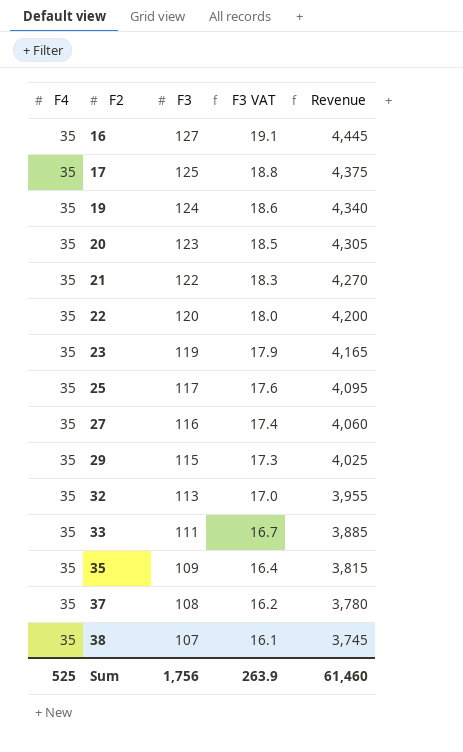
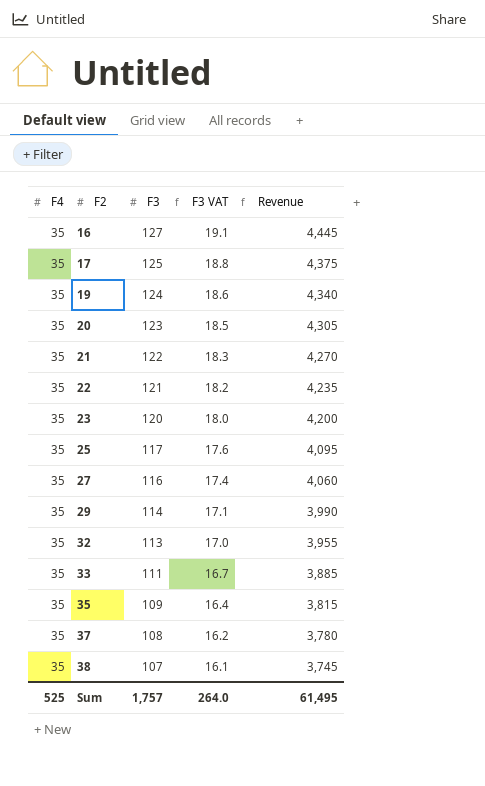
22 | F3: 120 -> 121
22 | F3 VAT: 18.0 -> 18.2
22 | Revenue: 4,200 -> 4,235
23 | F3: 119 -> 120
23 | F3 VAT: 17.9 -> 18.0
23 | Revenue: 4,165 -> 4,200
29 | F3: 115 -> 114
29 | F3 VAT: 17.3 -> 17.1
29 | Revenue: 4,025 -> 3,990
Sum | F3: 1,756 -> 1,757
Sum | F3 VAT: 263.9 -> 264.0
Sum | Revenue: 61,460 -> 61,495

